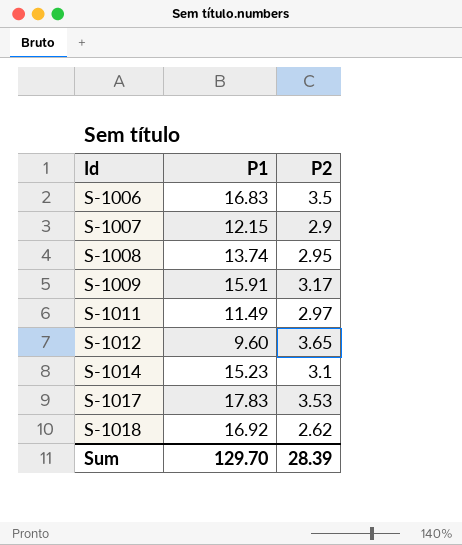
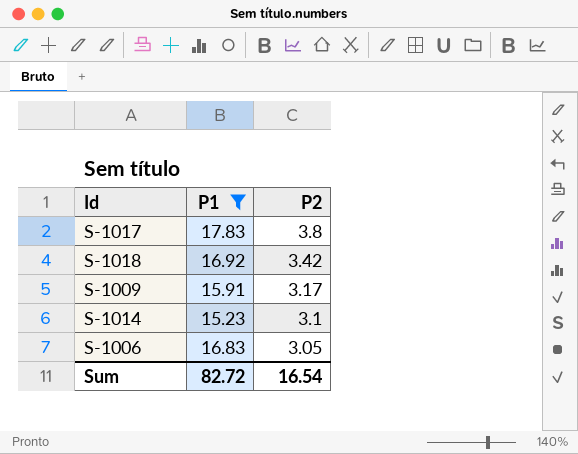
filter: none -> P1 >= 15.23
row order: Id ascending -> P2 descending
S-1017 | P2: 3.53 -> 3.8
S-1018 | P2: 2.62 -> 3.42
S-1006 | P2: 3.5 -> 3.05
Sum | P1: 129.70 -> 82.72
Sum | P2: 28.39 -> 16.54

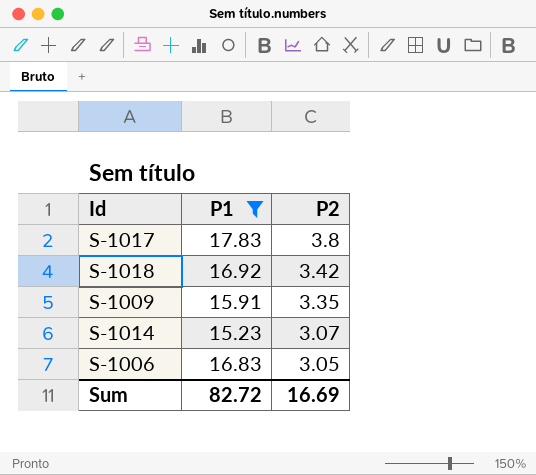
S-1009 | P2: 3.17 -> 3.35
S-1014 | P2: 3.1 -> 3.07
Sum | P2: 16.54 -> 16.69

